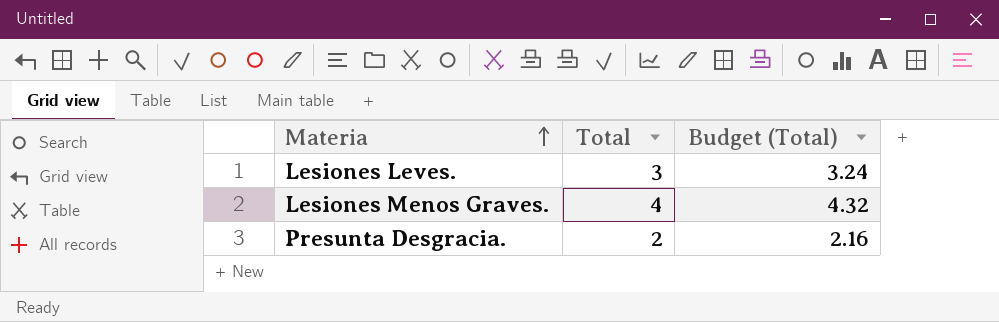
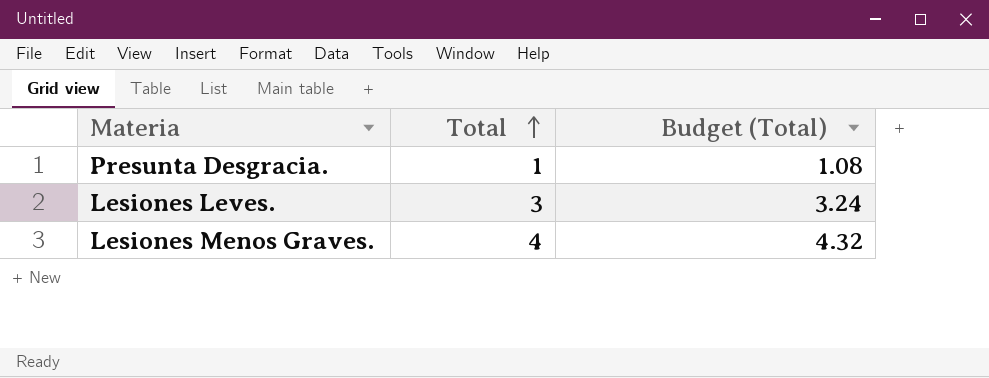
row order: Materia ascending -> Total ascending
Presunta Desgracia. | Total: 2 -> 1
Presunta Desgracia. | Budget (Total): 2.16 -> 1.08

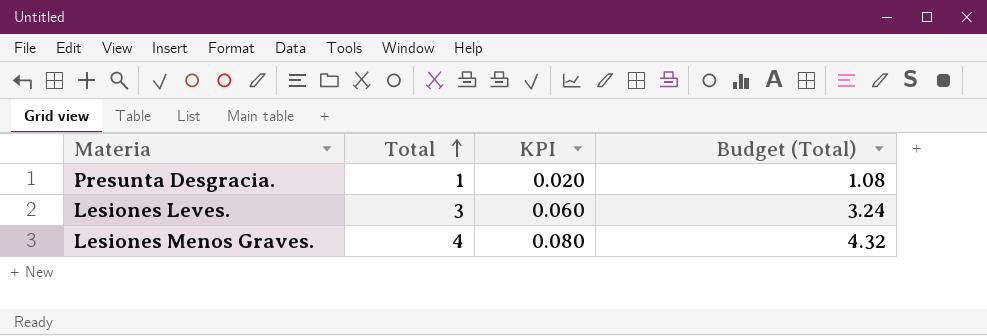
column KPI | formula: none -> [Total] * 0.02

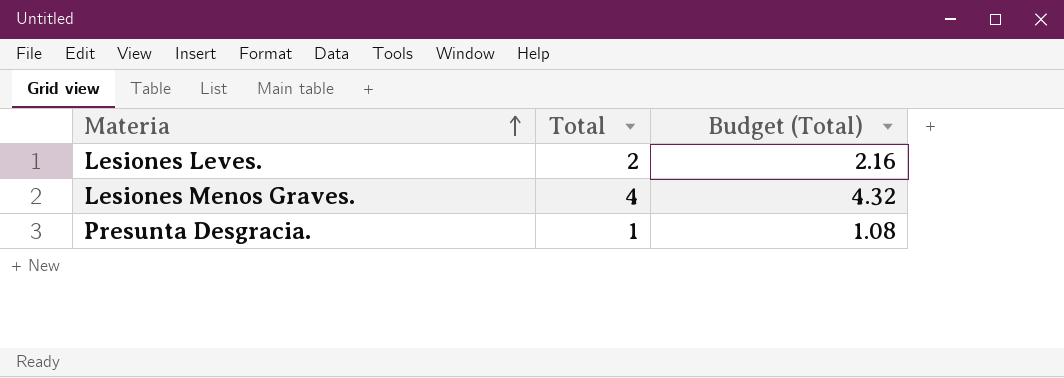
row order: Total ascending -> Materia ascending
column KPI | formula: [Total] * 0.02 -> none
Lesiones Leves. | Total: 3 -> 2
Lesiones Leves. | Budget (Total): 3.24 -> 2.16

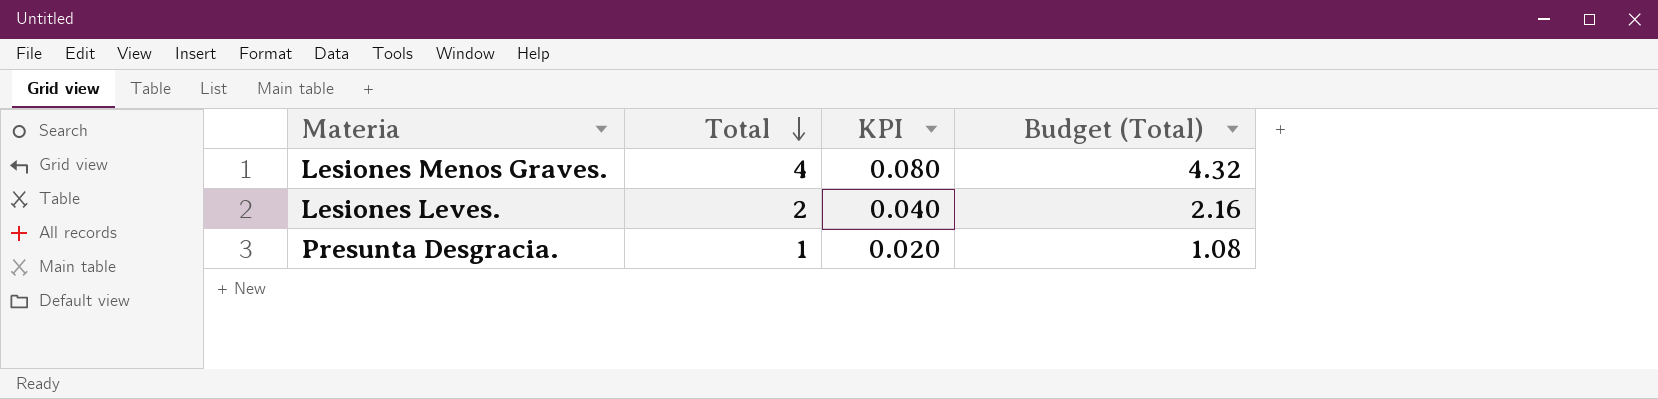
row order: Materia ascending -> Total descending
column KPI | formula: none -> [Total] * 0.02

